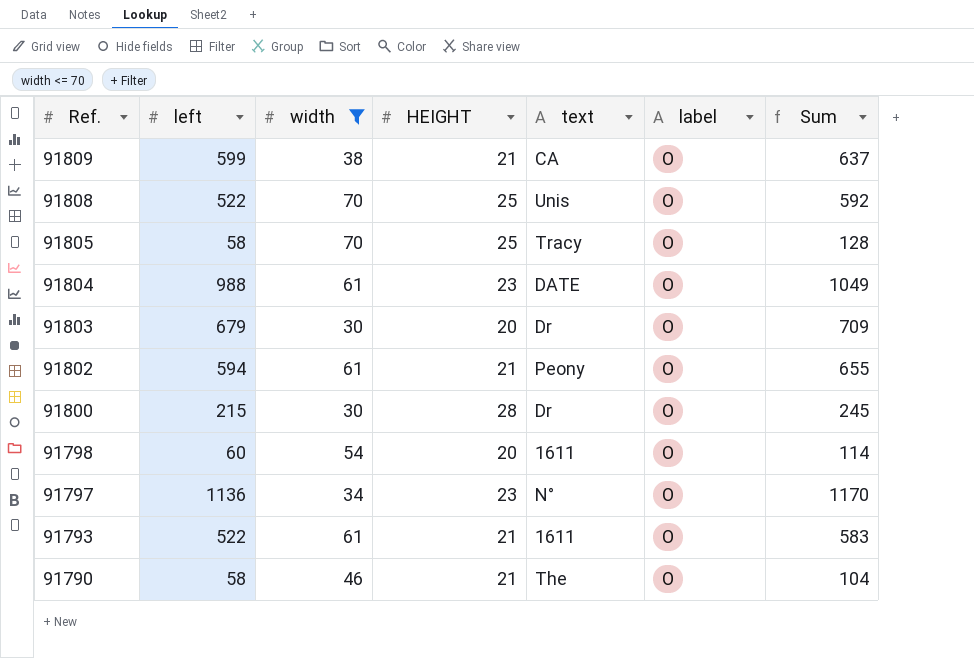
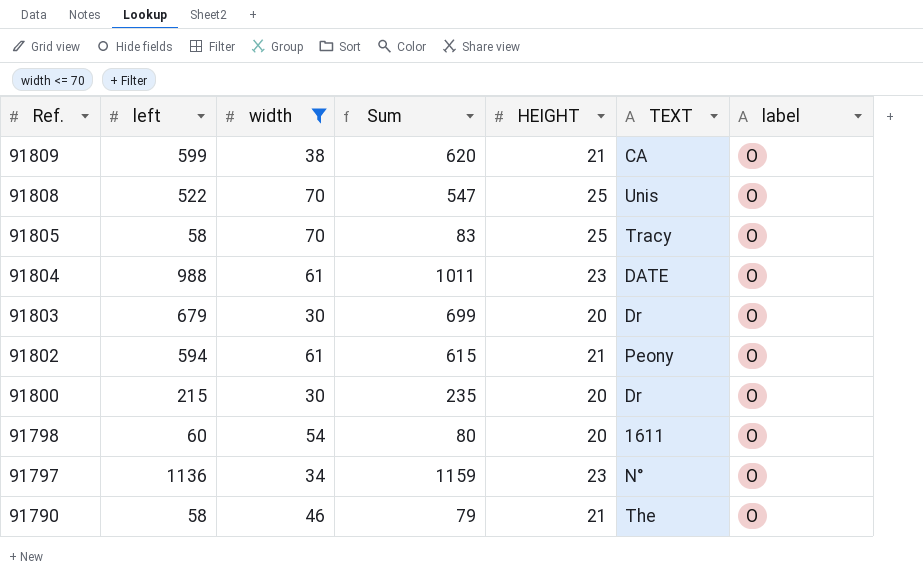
column Sum | formula: [left] + [width] -> [left] + [HEIGHT]
column Sum | position: 7 -> 4
column name: text -> TEXT
row 91793: 522 | 61 | 21 | 1611 | O | 583 -> none
91800 | HEIGHT: 28 -> 20

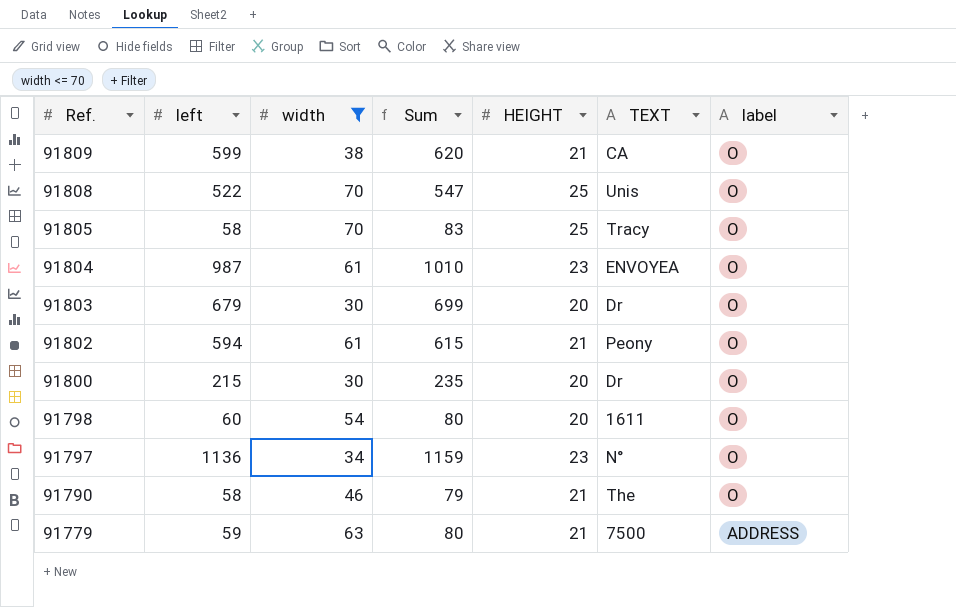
91804 | left: 988 -> 987
91804 | Sum: 1011 -> 1010
91804 | TEXT: DATE -> ENVOYEA
row 91779: none -> 59 | 63 | 80 | 21 | 7500 | ADDRESS

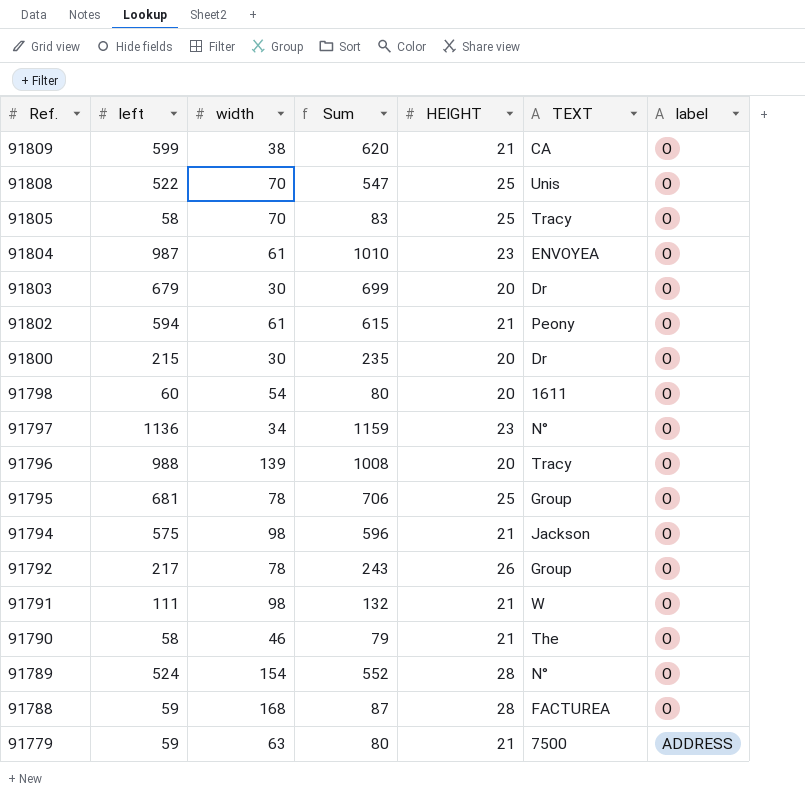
filter: width <= 70 -> none

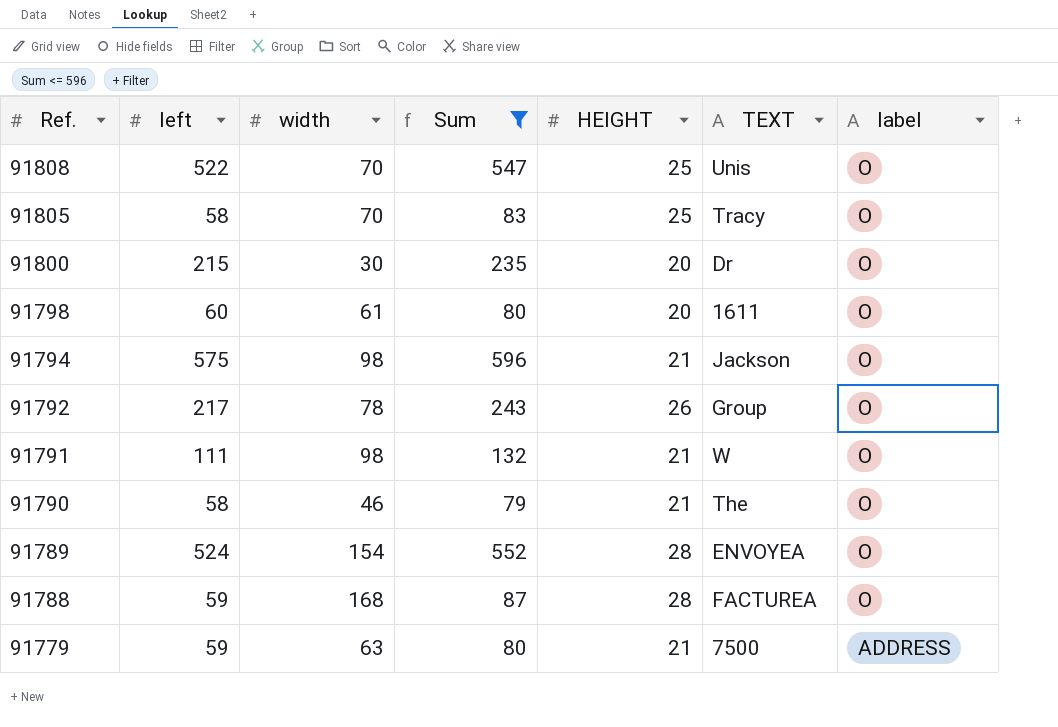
filter: none -> Sum <= 596
91798 | width: 54 -> 61
91789 | TEXT: N° -> ENVOYEA

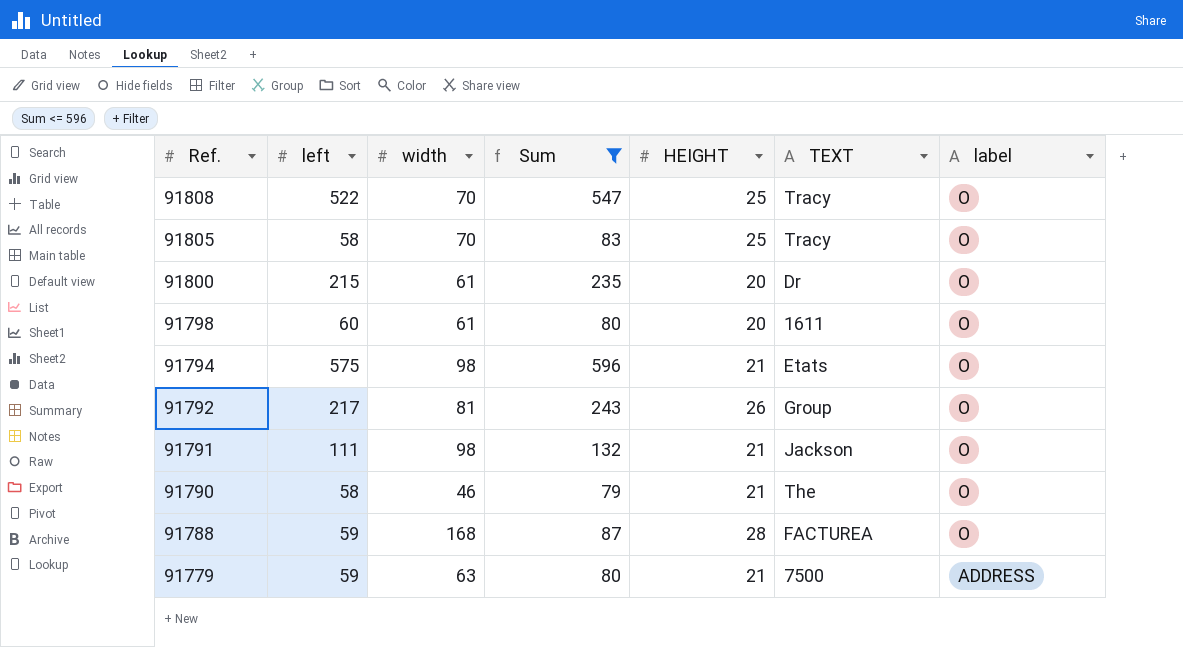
row 91789: 524 | 154 | 552 | 28 | ENVOYEA | O -> none
91808 | TEXT: Unis -> Tracy
91800 | width: 30 -> 61
91794 | TEXT: Jackson -> Etats
91792 | width: 78 -> 81
91791 | TEXT: W -> Jackson

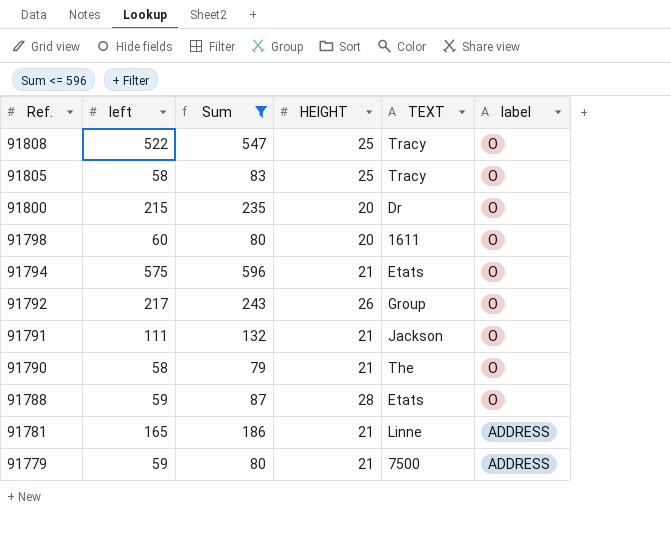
column width | position: 3 -> none
91788 | TEXT: FACTUREA -> Etats
row 91781: none -> 165 | 186 | 21 | Linne | ADDRESS

